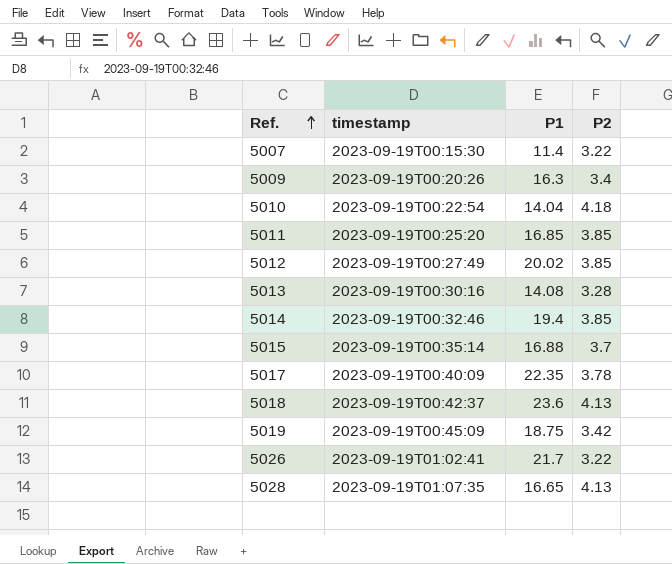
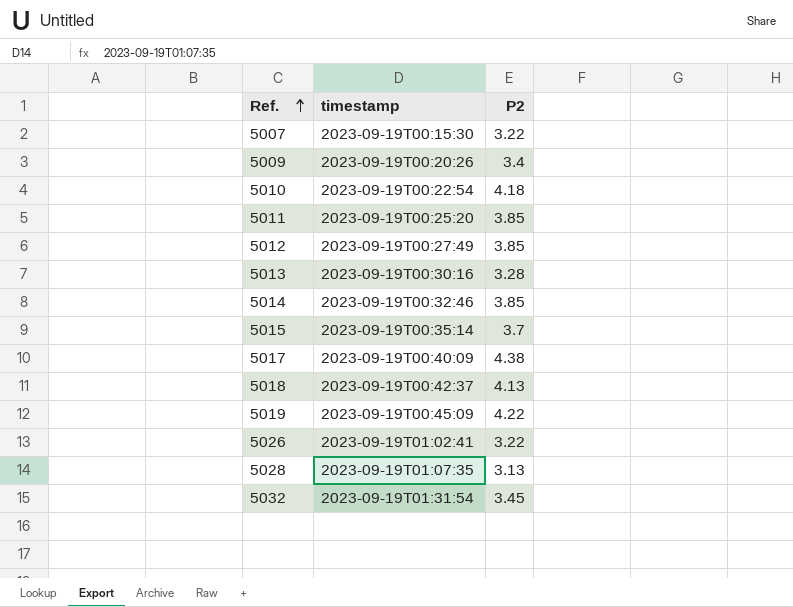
column P1 | position: 3 -> none
5017 | P2: 3.78 -> 4.38
5019 | P2: 3.42 -> 4.22
5028 | P2: 4.13 -> 3.13
row 5032: none -> 2023-09-19T01:31:54 | 3.45

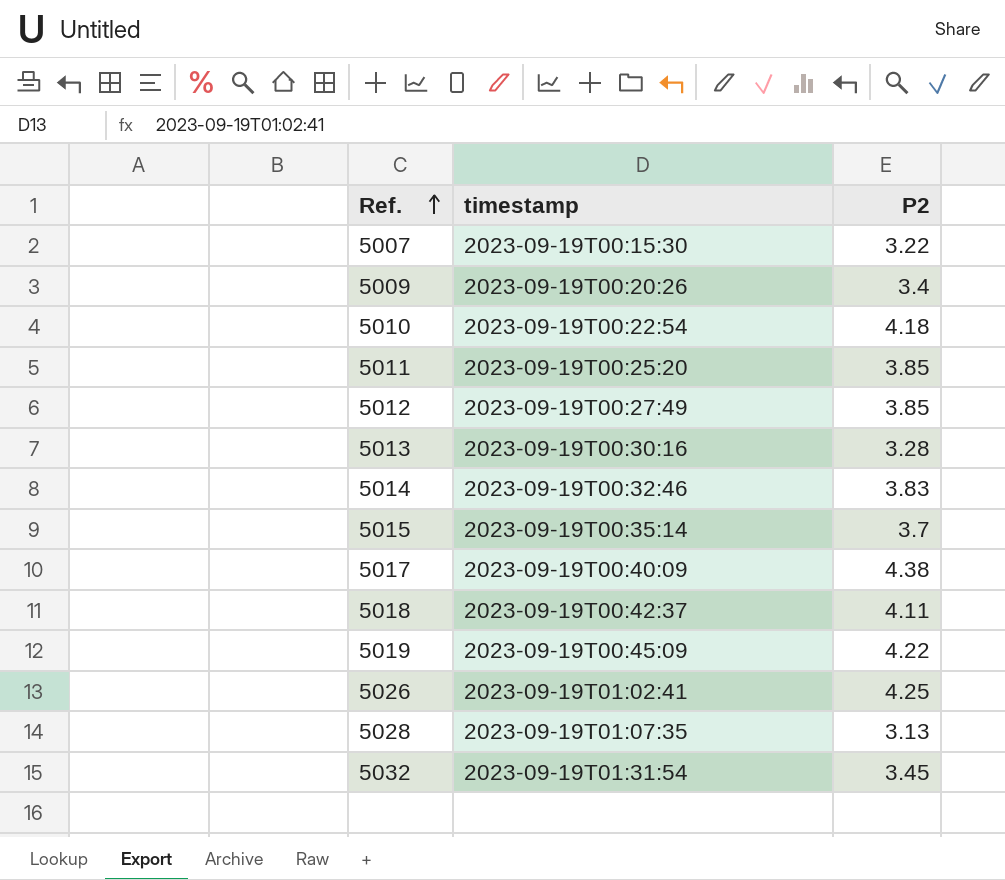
5014 | P2: 3.85 -> 3.83
5018 | P2: 4.13 -> 4.11
5026 | P2: 3.22 -> 4.25

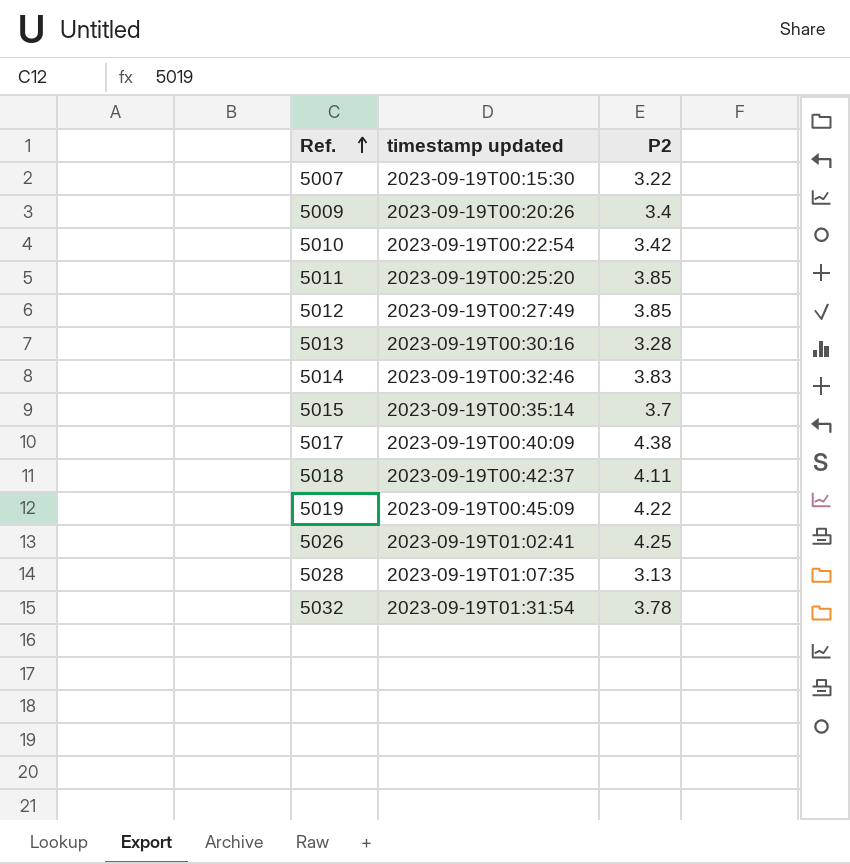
column name: timestamp -> timestamp updated
5010 | P2: 4.18 -> 3.42
5032 | P2: 3.45 -> 3.78

